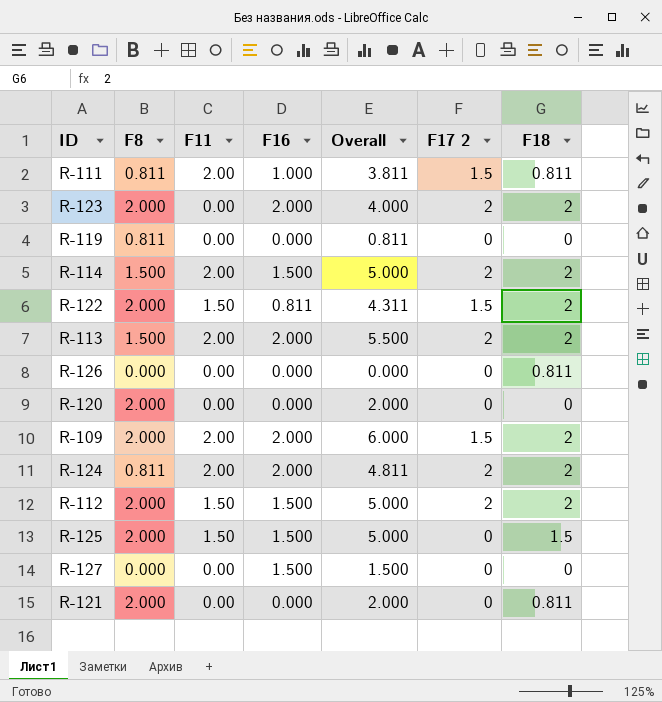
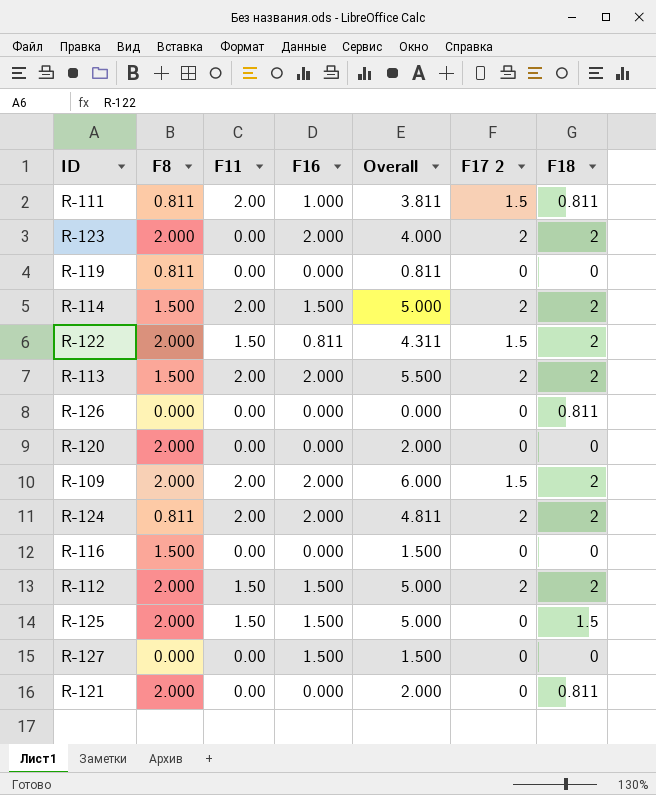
row R-116: none -> 1.500 | 0.00 | 0.000 | 1.500 | 0 | 0

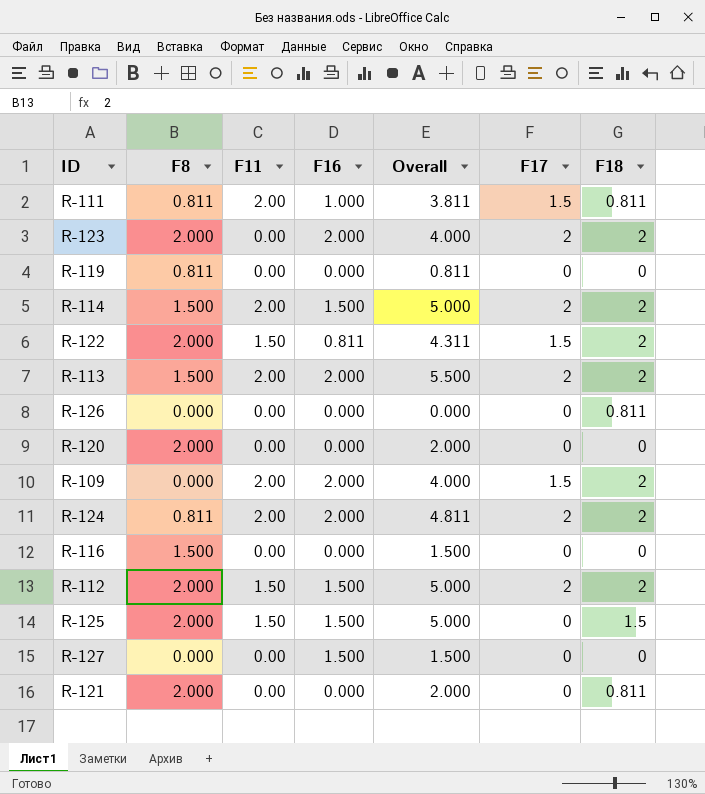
column name: F17 2 -> F17
R-109 | F8: 2.000 -> 0.000
R-109 | Overall: 6.000 -> 4.000

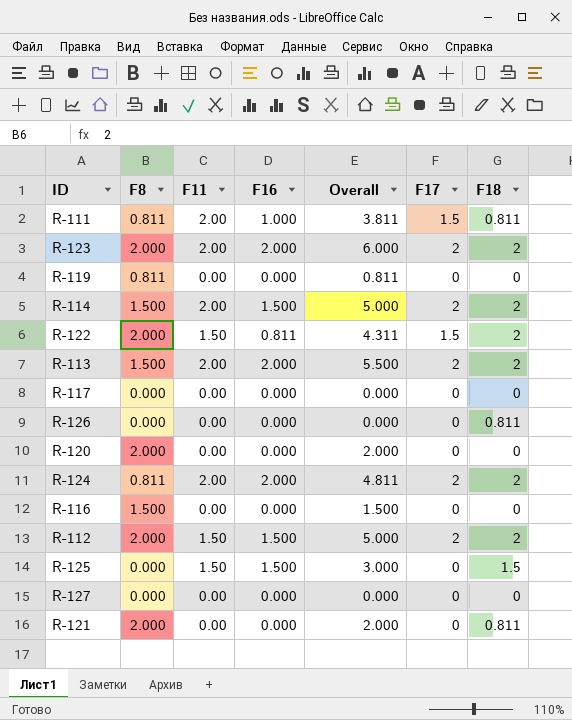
row R-109: 0.000 | 2.00 | 2.000 | 4.000 | 1.5 | 2 -> none
R-123 | F11: 0.00 -> 2.00
R-123 | Overall: 4.000 -> 6.000
row R-117: none -> 0.000 | 0.00 | 0.000 | 0.000 | 0 | 0
R-125 | F8: 2.000 -> 0.000
R-125 | Overall: 5.000 -> 3.000
R-127 | F16: 1.500 -> 0.000
R-127 | Overall: 1.500 -> 0.000

